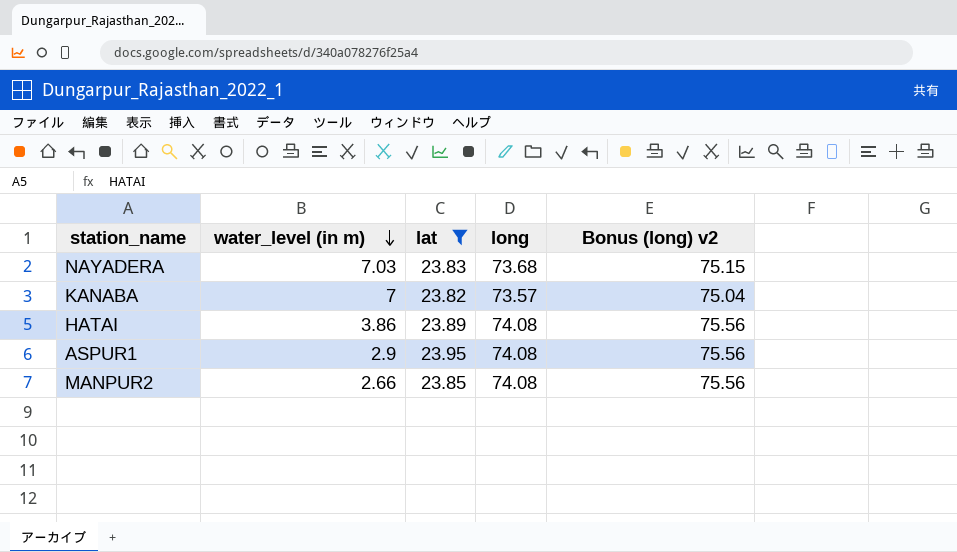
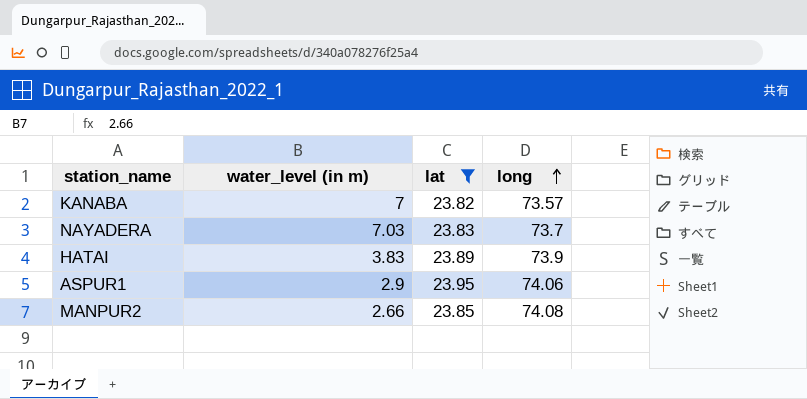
row order: water_level (in m) descending -> long ascending
column Bonus (long) v2 | formula: [long] * 1.02 -> none
NAYADERA | long: 73.68 -> 73.7
HATAI | water_level (in m): 3.86 -> 3.83
HATAI | long: 74.08 -> 73.9
ASPUR1 | long: 74.08 -> 74.06

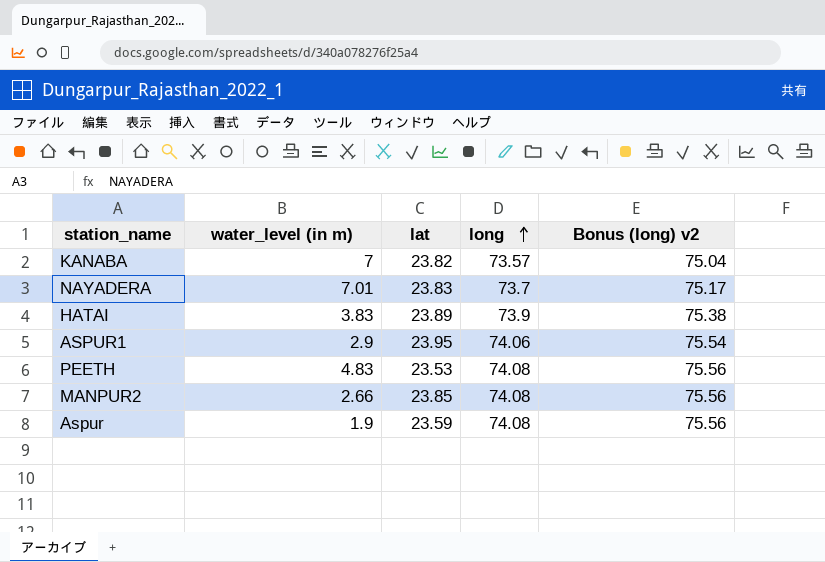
filter: lat >= 23.82 -> none
column Bonus (long) v2 | formula: none -> [long] * 1.02
NAYADERA | water_level (in m): 7.03 -> 7.01

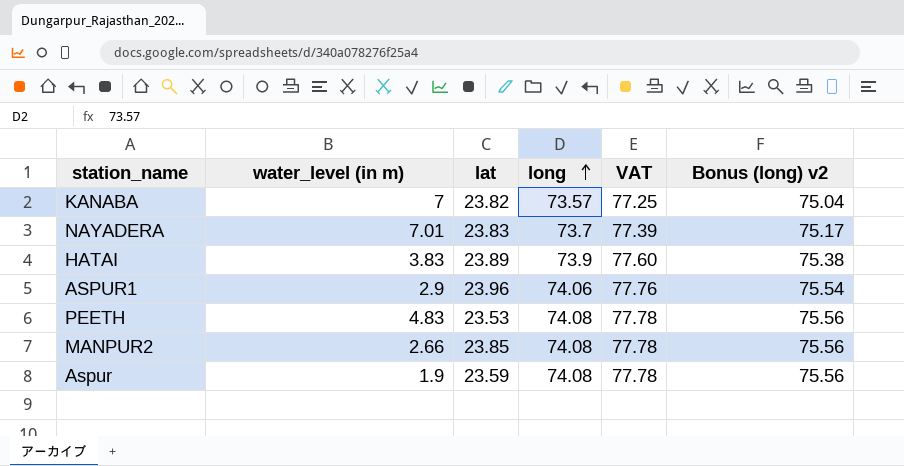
column VAT | formula: none -> [long] * 1.05
ASPUR1 | lat: 23.95 -> 23.96

